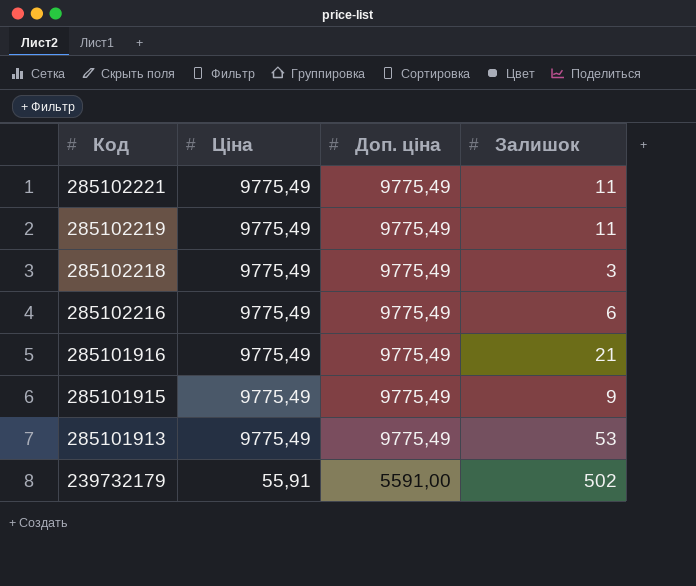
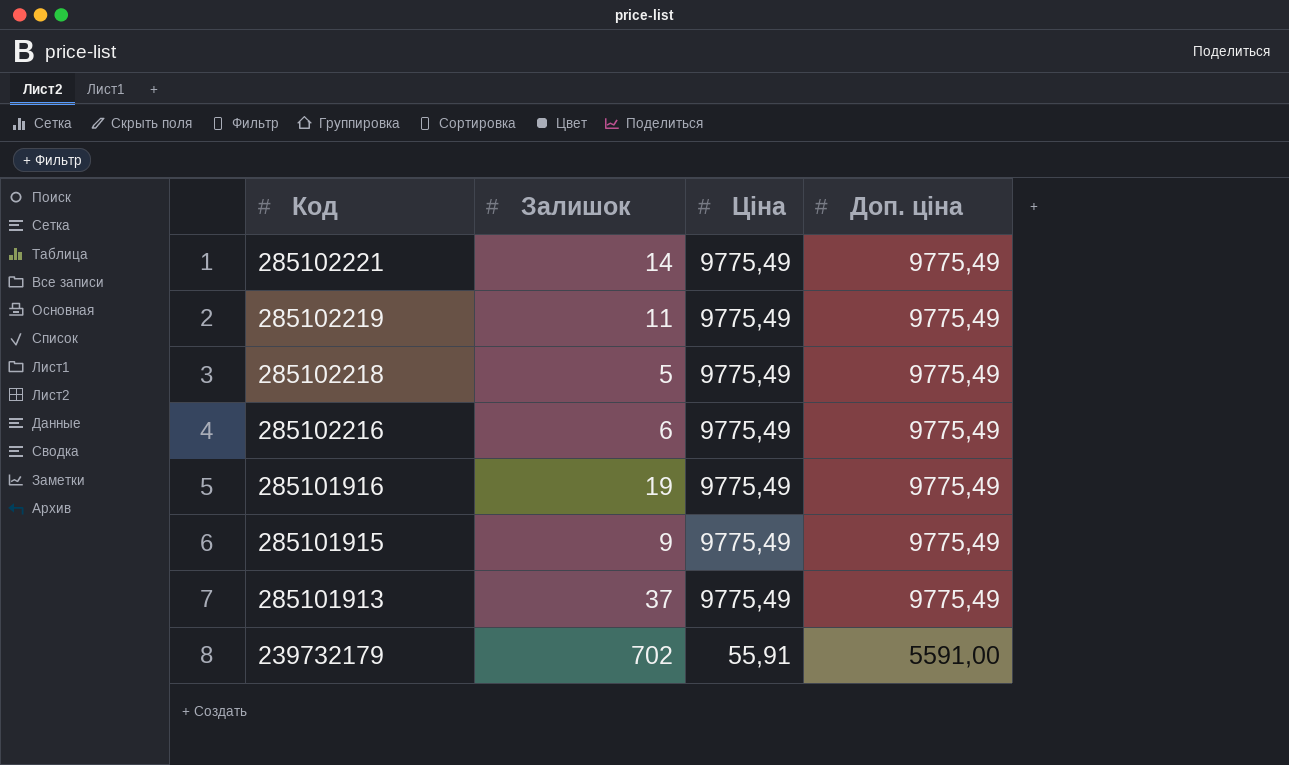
column Залишок | position: 4 -> 2
285102221 | Залишок: 11 -> 14
285102218 | Залишок: 3 -> 5
285101916 | Залишок: 21 -> 19
285101913 | Залишок: 53 -> 37
239732179 | Залишок: 502 -> 702

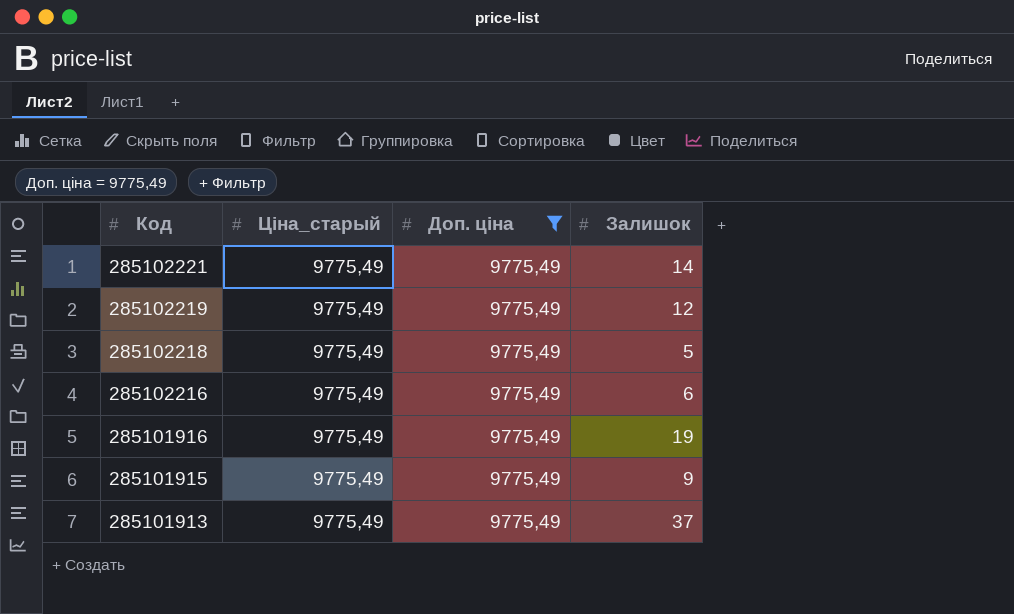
filter: none -> Доп. ціна = 9775,49
column name: Ціна -> Ціна_старый
column Залишок | position: 2 -> 4
285102219 | Залишок: 11 -> 12

